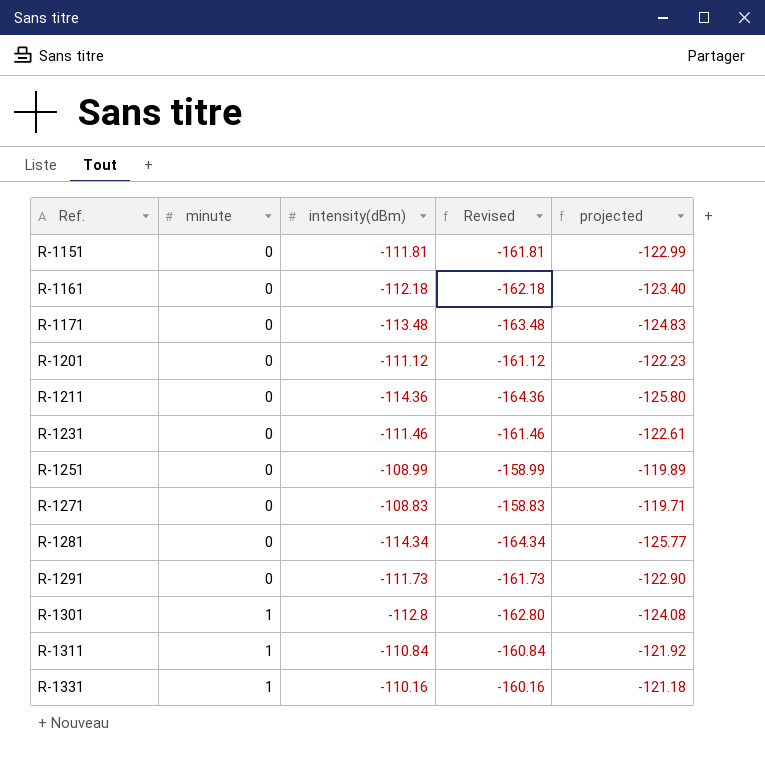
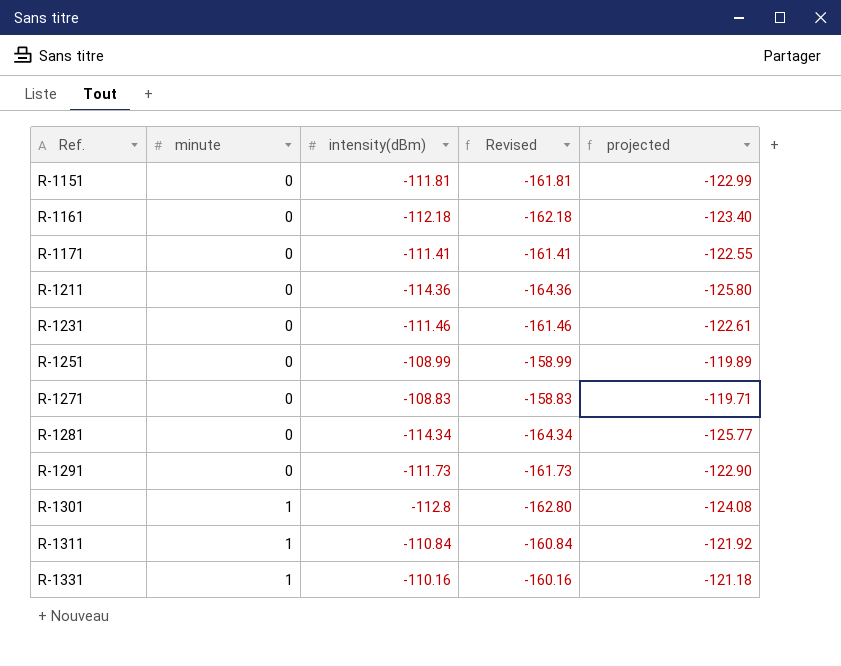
row R-1201: 0 | -111.12 | -161.12 | -122.23 -> none
R-1171 | intensity(dBm): -113.48 -> -111.41
R-1171 | Revised: -163.48 -> -161.41
R-1171 | projected: -124.83 -> -122.55

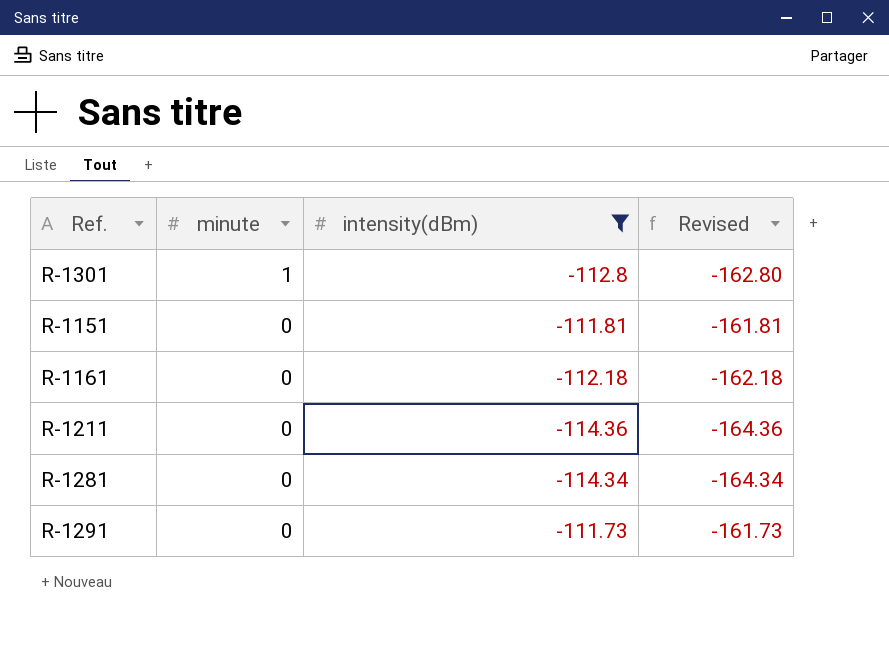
filter: none -> intensity(dBm) <= -111.73
row order: Ref. ascending -> minute descending
column projected | formula: [intensity(dBm)] * 1.1 -> none

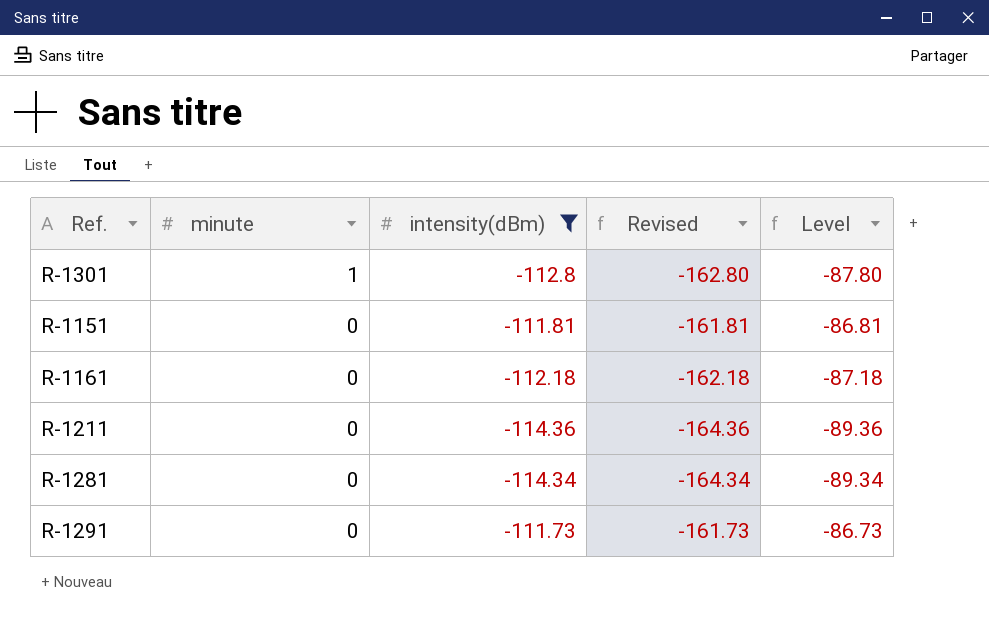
column Level | formula: none -> [intensity(dBm)] + 25

